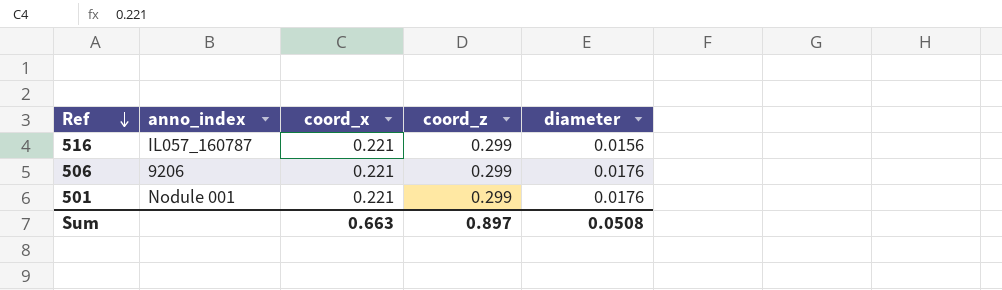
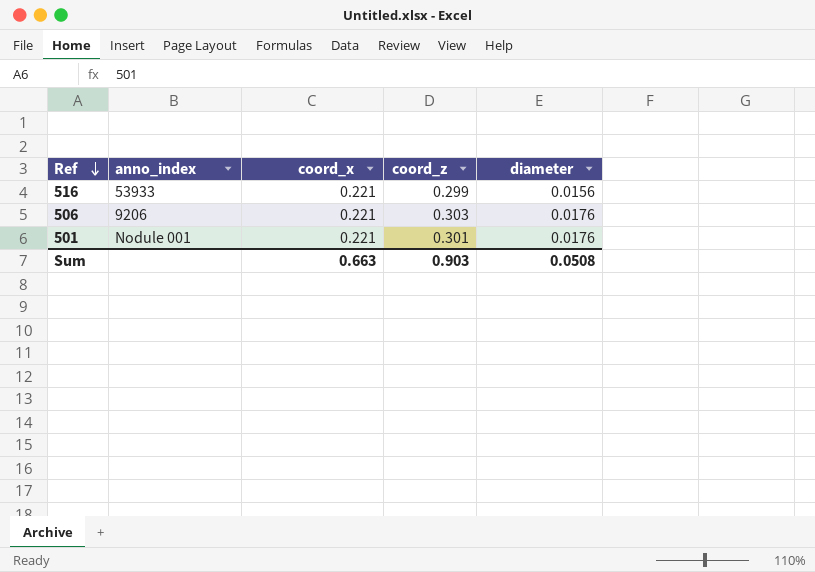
516 | anno_index: IL057_160787 -> 53933
506 | coord_z: 0.299 -> 0.303
501 | coord_z: 0.299 -> 0.301
Sum | coord_z: 0.897 -> 0.903

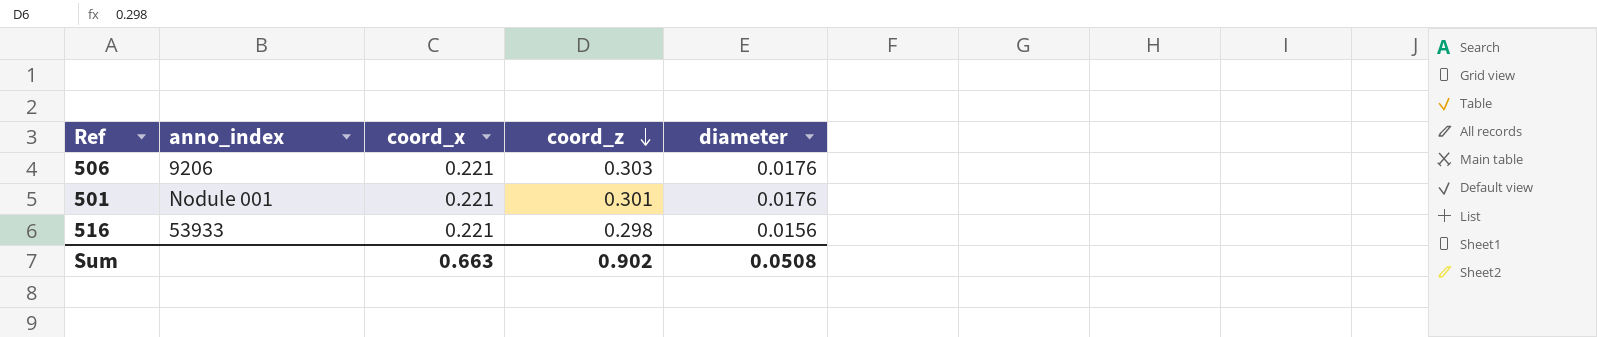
row order: Ref descending -> coord_z descending
516 | coord_z: 0.299 -> 0.298
Sum | coord_z: 0.903 -> 0.902

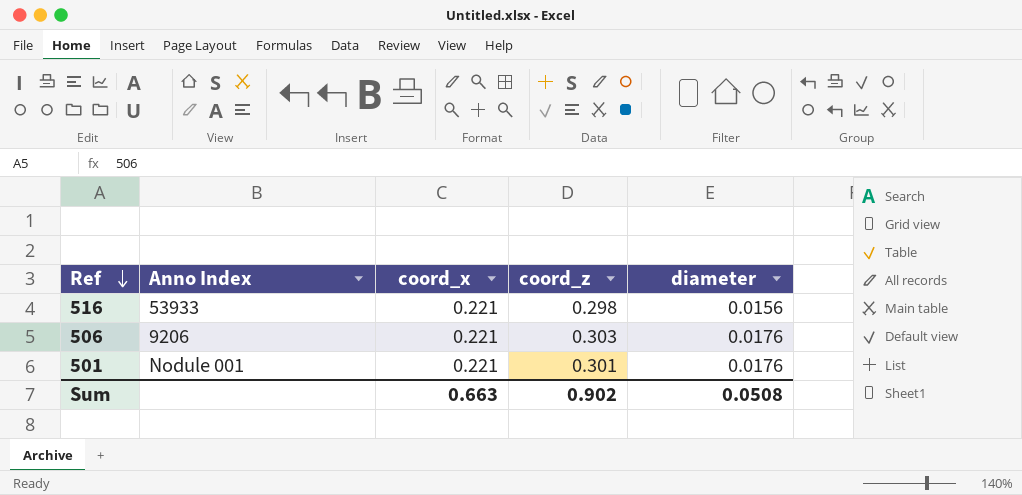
row order: coord_z descending -> Ref descending
column name: anno_index -> Anno Index

